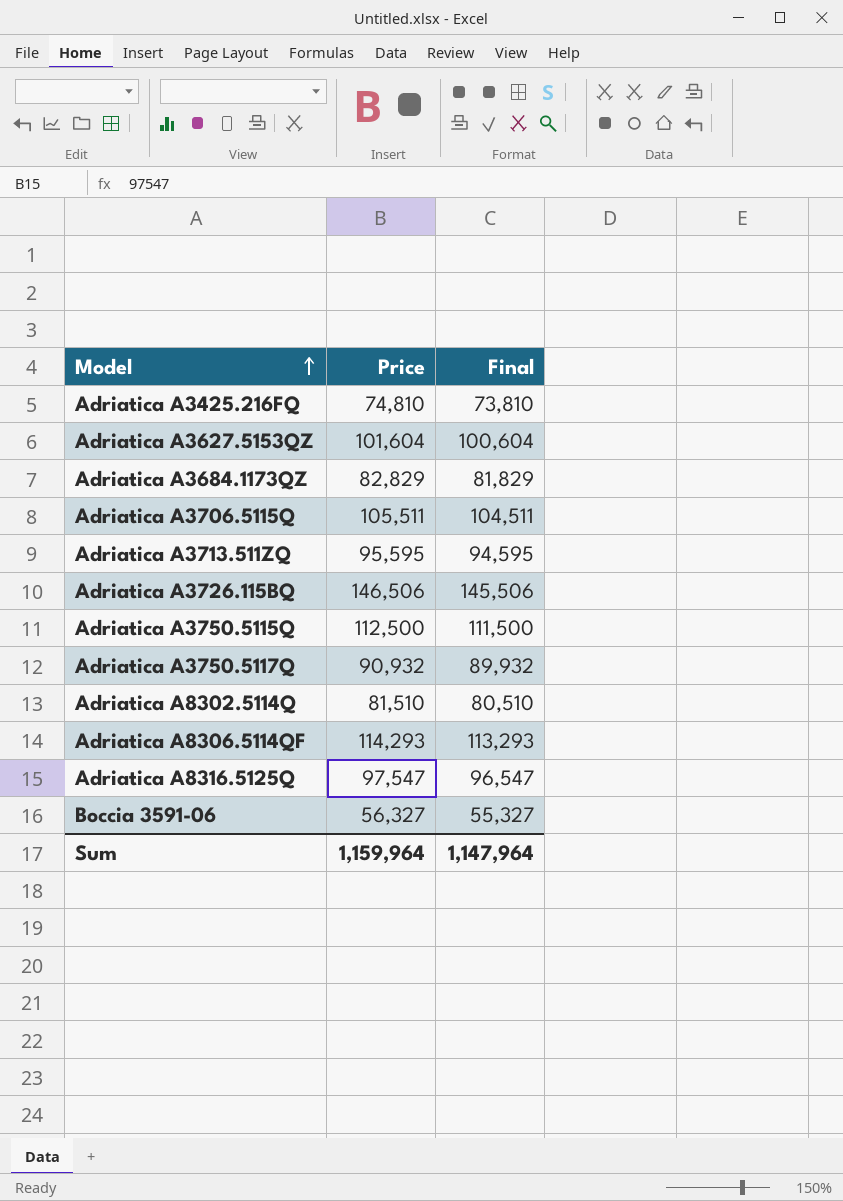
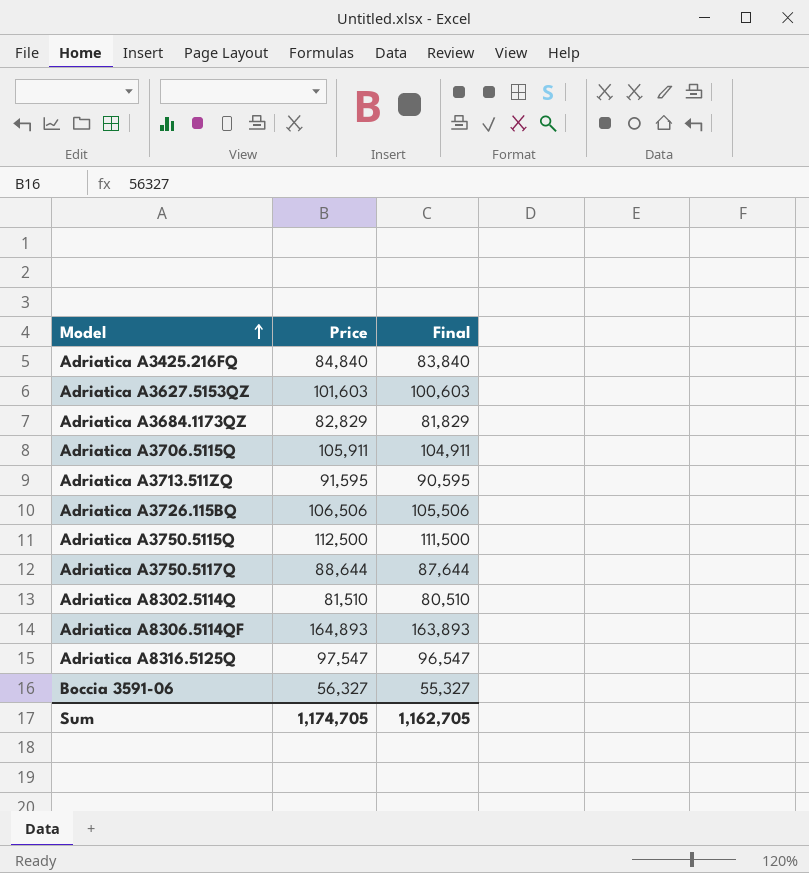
Adriatica A3425.216FQ | Price: 74,810 -> 84,840
Adriatica A3425.216FQ | Final: 73,810 -> 83,840
Adriatica A3627.5153QZ | Price: 101,604 -> 101,603
Adriatica A3627.5153QZ | Final: 100,604 -> 100,603
Adriatica A3706.5115Q | Price: 105,511 -> 105,911
Adriatica A3706.5115Q | Final: 104,511 -> 104,911
Adriatica A3713.511ZQ | Price: 95,595 -> 91,595
Adriatica A3713.511ZQ | Final: 94,595 -> 90,595
Adriatica A3726.115BQ | Price: 146,506 -> 106,506
Adriatica A3726.115BQ | Final: 145,506 -> 105,506
Adriatica A3750.5117Q | Price: 90,932 -> 88,644
Adriatica A3750.5117Q | Final: 89,932 -> 87,644
Adriatica A8306.5114QF | Price: 114,293 -> 164,893
Adriatica A8306.5114QF | Final: 113,293 -> 163,893
Sum | Price: 1,159,964 -> 1,174,705
Sum | Final: 1,147,964 -> 1,162,705

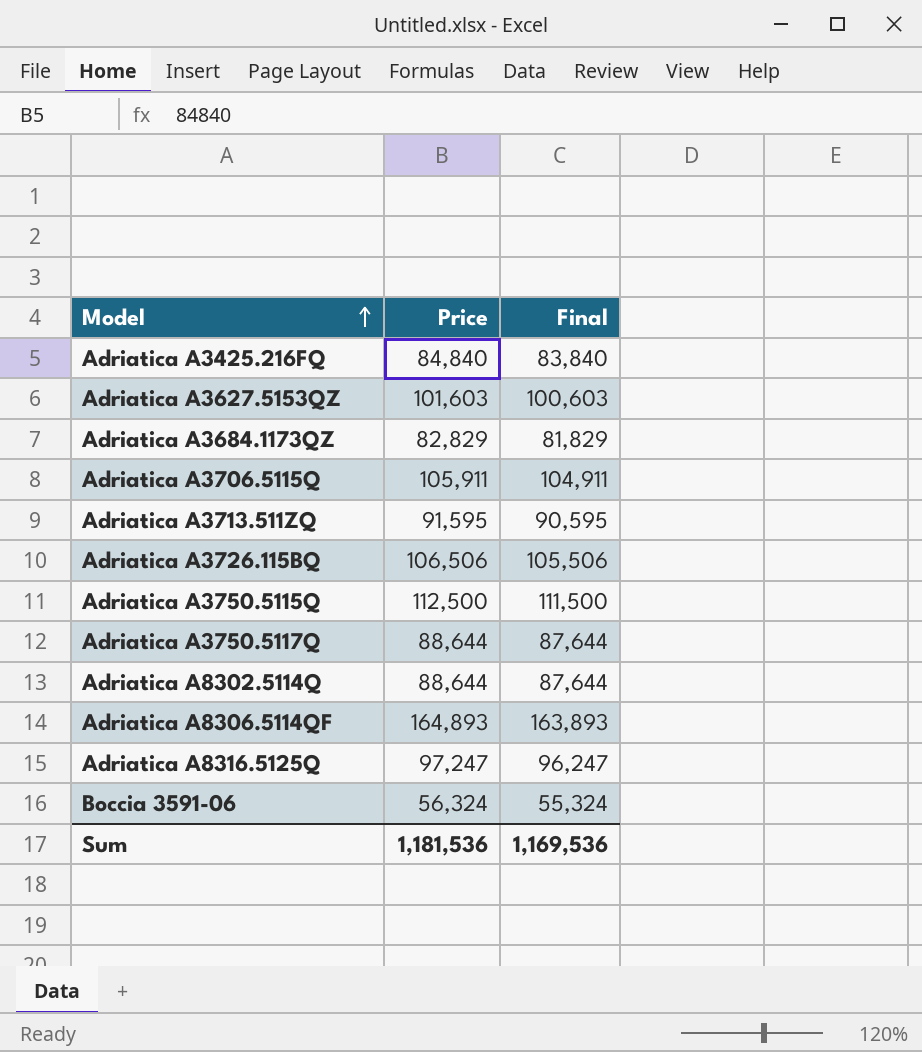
Adriatica A8302.5114Q | Price: 81,510 -> 88,644
Adriatica A8302.5114Q | Final: 80,510 -> 87,644
Adriatica A8316.5125Q | Price: 97,547 -> 97,247
Adriatica A8316.5125Q | Final: 96,547 -> 96,247
Boccia 3591-06 | Price: 56,327 -> 56,324
Boccia 3591-06 | Final: 55,327 -> 55,324
Sum | Price: 1,174,705 -> 1,181,536
Sum | Final: 1,162,705 -> 1,169,536

